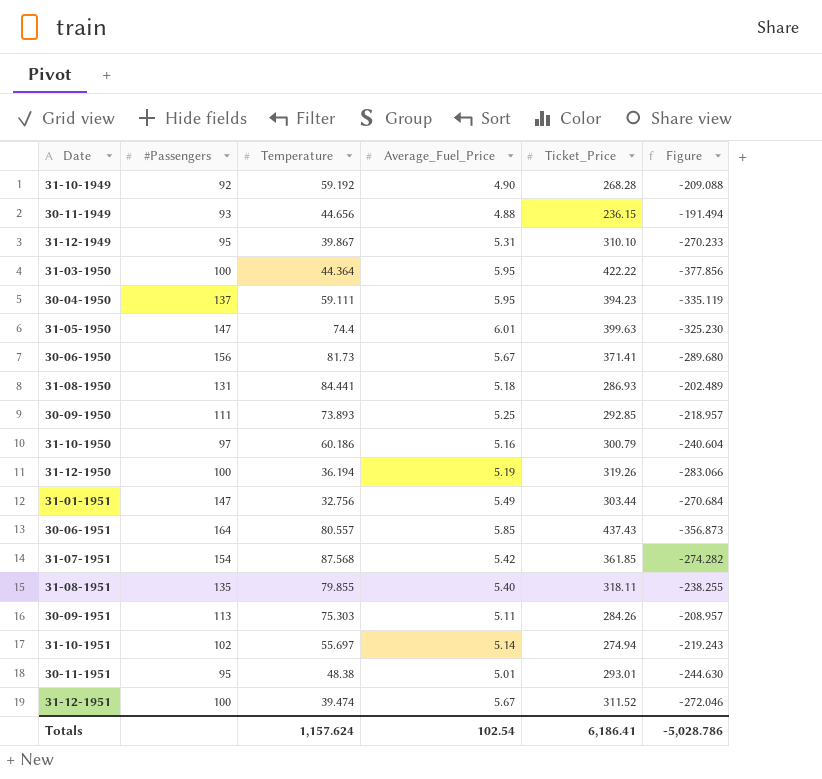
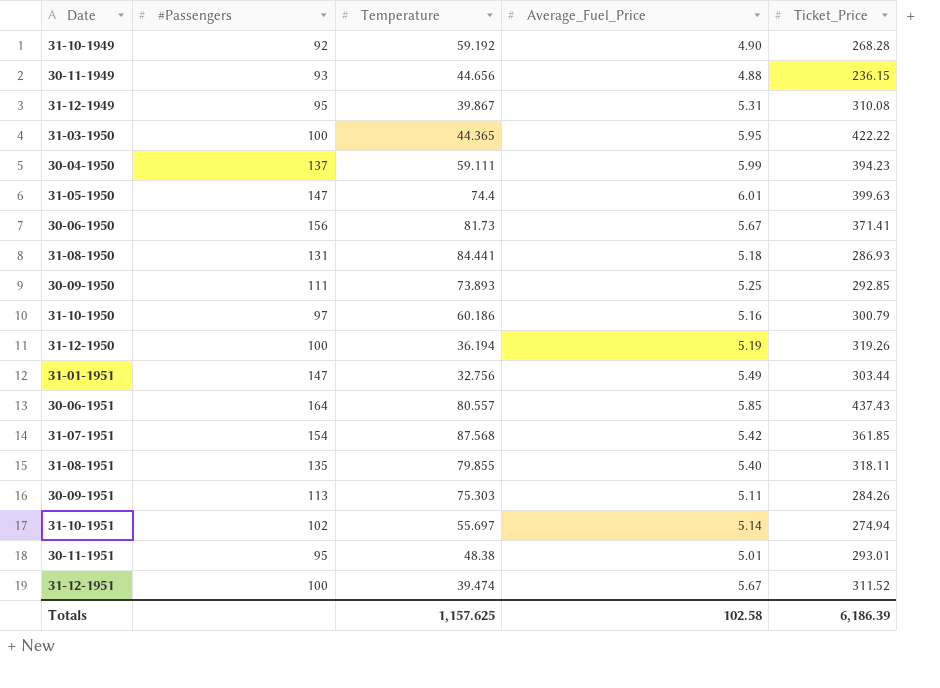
column Figure | formula: [Temperature] - [Ticket_Price] -> none
31-12-1949 | Ticket_Price: 310.10 -> 310.08
31-03-1950 | Temperature: 44.364 -> 44.365
30-04-1950 | Average_Fuel_Price: 5.95 -> 5.99
Totals | Temperature: 1,157.624 -> 1,157.625
Totals | Average_Fuel_Price: 102.54 -> 102.58
Totals | Ticket_Price: 6,186.41 -> 6,186.39

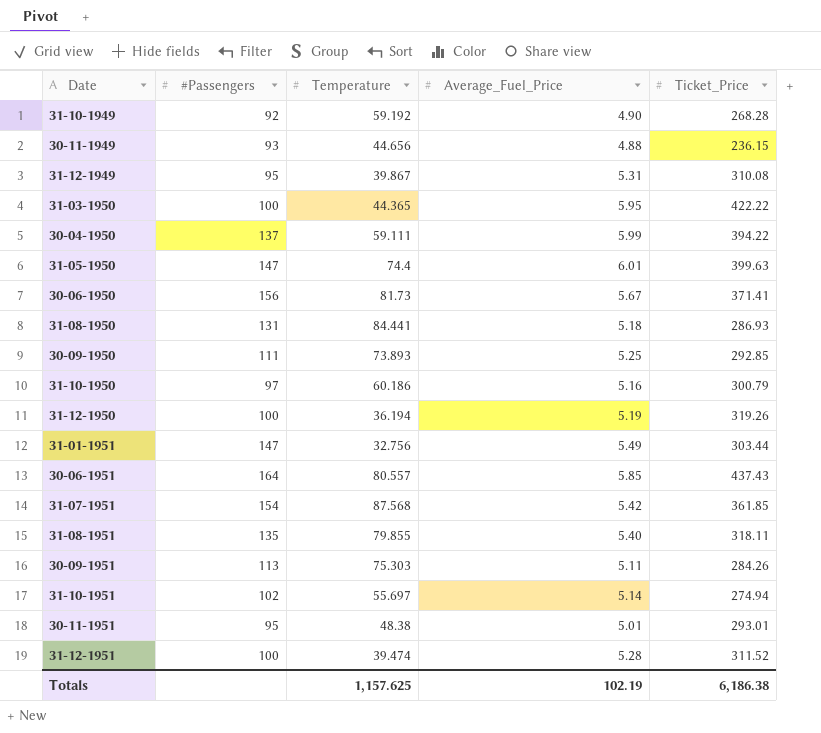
30-04-1950 | Ticket_Price: 394.23 -> 394.22
31-12-1951 | Average_Fuel_Price: 5.67 -> 5.28
Totals | Average_Fuel_Price: 102.58 -> 102.19
Totals | Ticket_Price: 6,186.39 -> 6,186.38

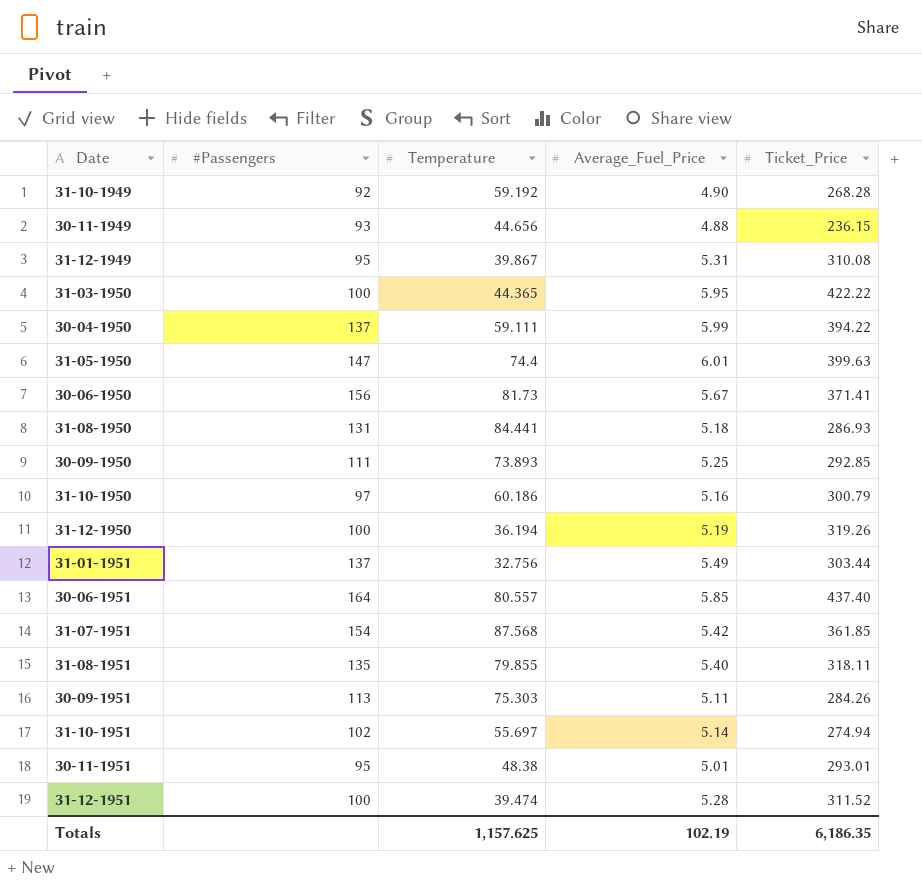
31-01-1951 | #Passengers: 147 -> 137
30-06-1951 | Ticket_Price: 437.43 -> 437.40
Totals | Ticket_Price: 6,186.38 -> 6,186.35

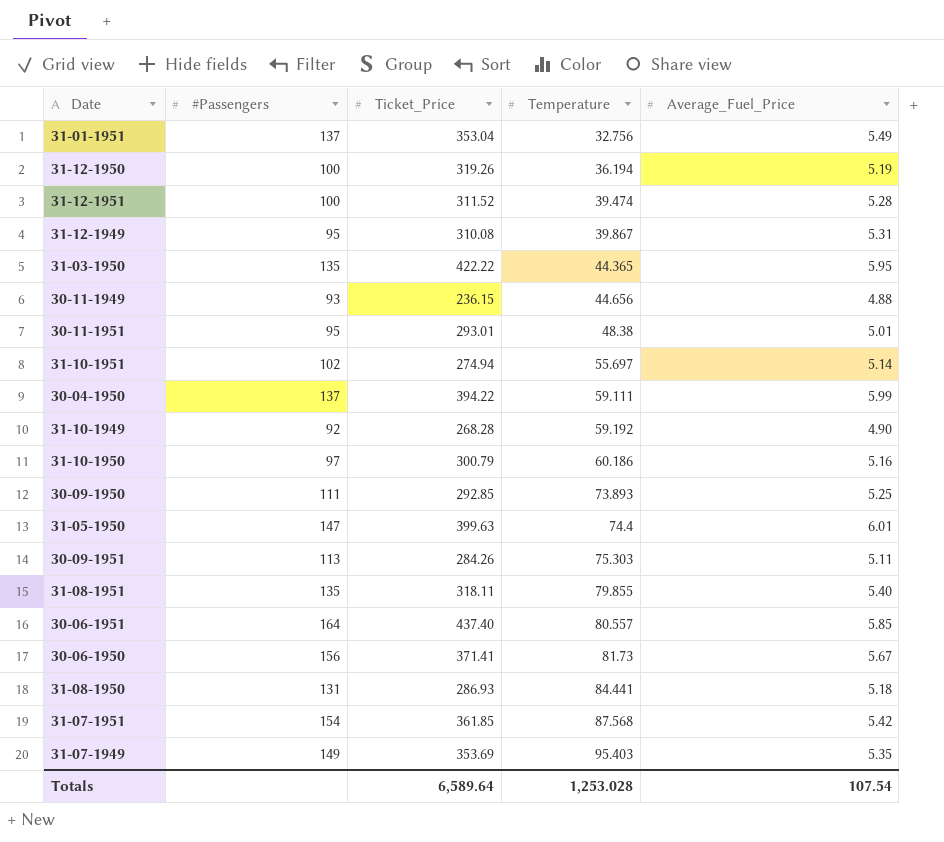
row order: Date ascending -> Temperature ascending
column Ticket_Price | position: 5 -> 3
31-01-1951 | Ticket_Price: 303.44 -> 353.04
31-03-1950 | #Passengers: 100 -> 135
row 31-07-1949: none -> 149 | 353.69 | 95.403 | 5.35
Totals | Ticket_Price: 6,186.35 -> 6,589.64
Totals | Temperature: 1,157.625 -> 1,253.028
Totals | Average_Fuel_Price: 102.19 -> 107.54

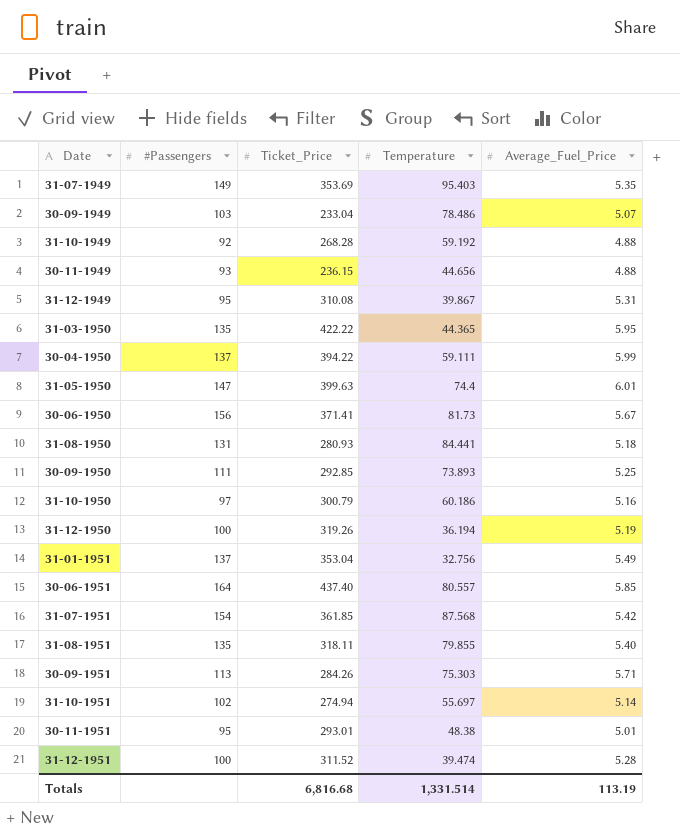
row order: Temperature ascending -> Date ascending
row 30-09-1949: none -> 103 | 233.04 | 78.486 | 5.07
31-10-1949 | Average_Fuel_Price: 4.90 -> 4.88
31-08-1950 | Ticket_Price: 286.93 -> 280.93
30-09-1951 | Average_Fuel_Price: 5.11 -> 5.71
Totals | Ticket_Price: 6,589.64 -> 6,816.68
Totals | Temperature: 1,253.028 -> 1,331.514
Totals | Average_Fuel_Price: 107.54 -> 113.19

